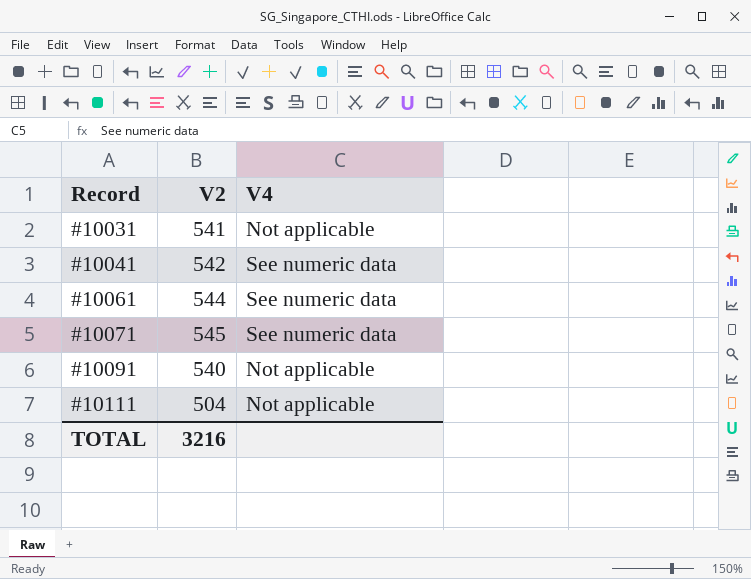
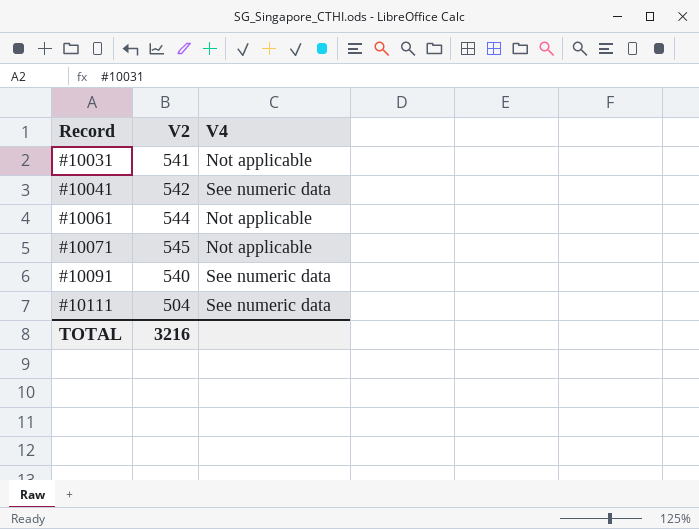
#10061 | V4: See numeric data -> Not applicable
#10071 | V4: See numeric data -> Not applicable
#10091 | V4: Not applicable -> See numeric data
#10111 | V4: Not applicable -> See numeric data

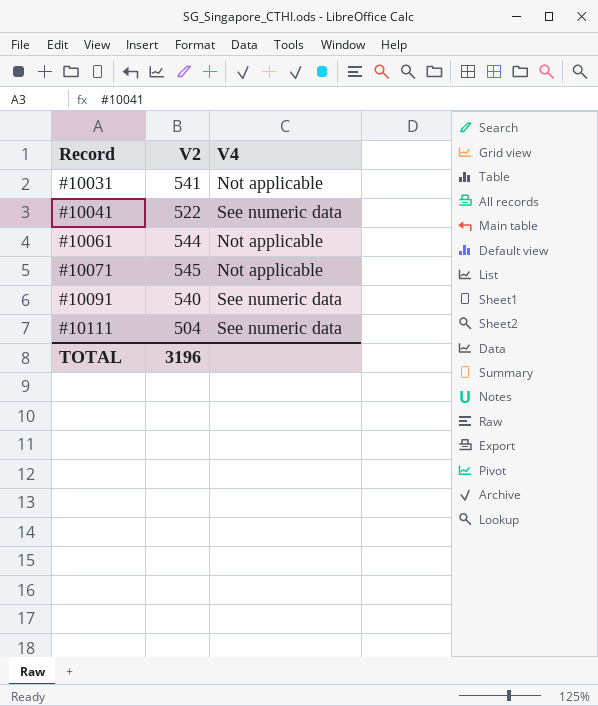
#10041 | V2: 542 -> 522
TOTAL | V2: 3216 -> 3196

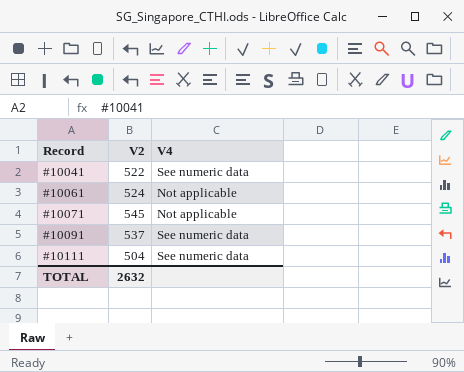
row #10031: 541 | Not applicable -> none
#10061 | V2: 544 -> 524
#10091 | V2: 540 -> 537
TOTAL | V2: 3196 -> 2632

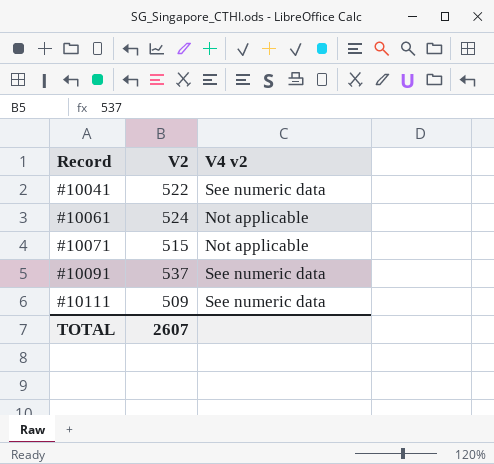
column name: V4 -> V4 v2
#10071 | V2: 545 -> 515
#10111 | V2: 504 -> 509
TOTAL | V2: 2632 -> 2607

